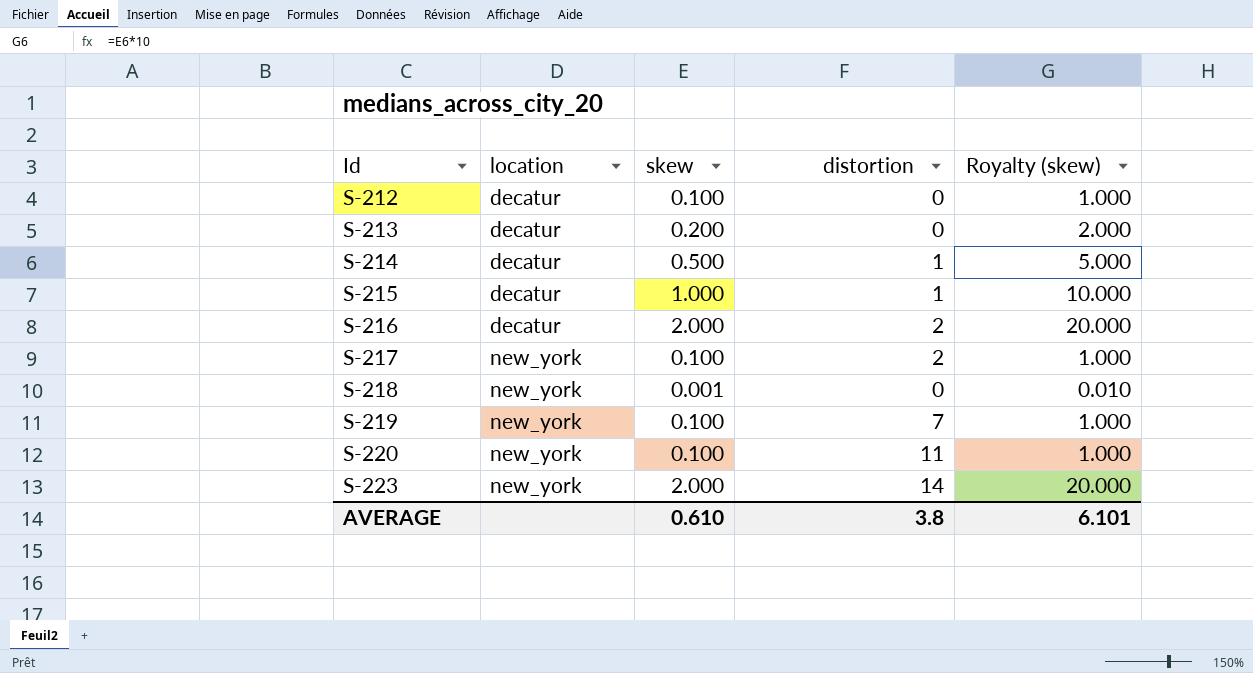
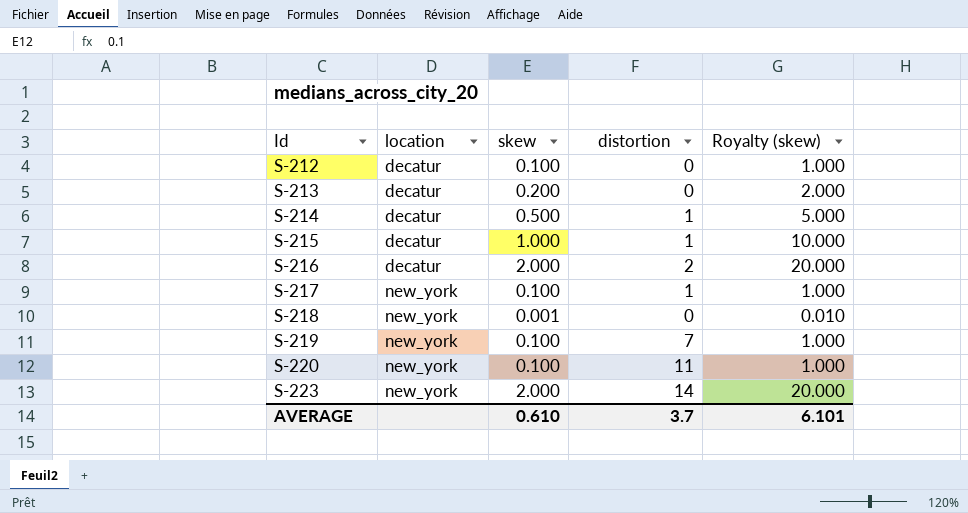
S-217 | distortion: 2 -> 1
AVERAGE | distortion: 3.8 -> 3.7

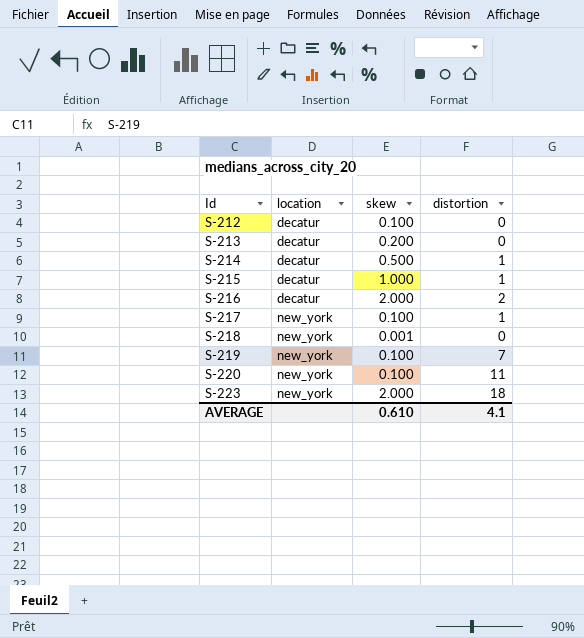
column Royalty (skew) | formula: [skew] * 10 -> none
S-223 | distortion: 14 -> 18
AVERAGE | distortion: 3.7 -> 4.1

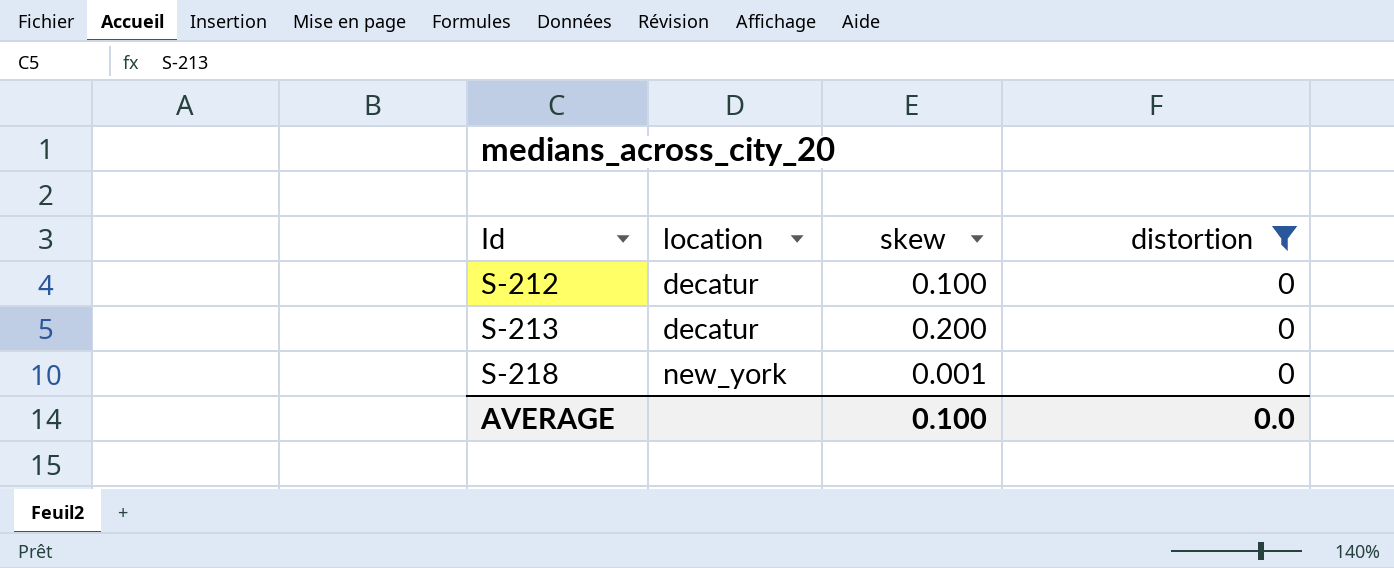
filter: none -> distortion = 0
AVERAGE | skew: 0.610 -> 0.100
AVERAGE | distortion: 4.1 -> 0.0

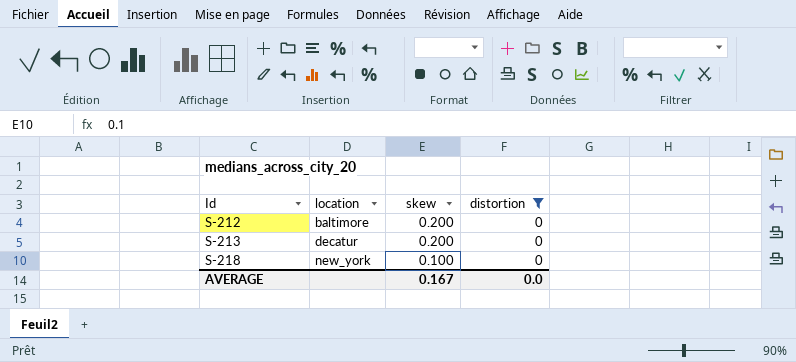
S-212 | location: decatur -> baltimore
S-212 | skew: 0.100 -> 0.200
S-218 | skew: 0.001 -> 0.100
AVERAGE | skew: 0.100 -> 0.167

